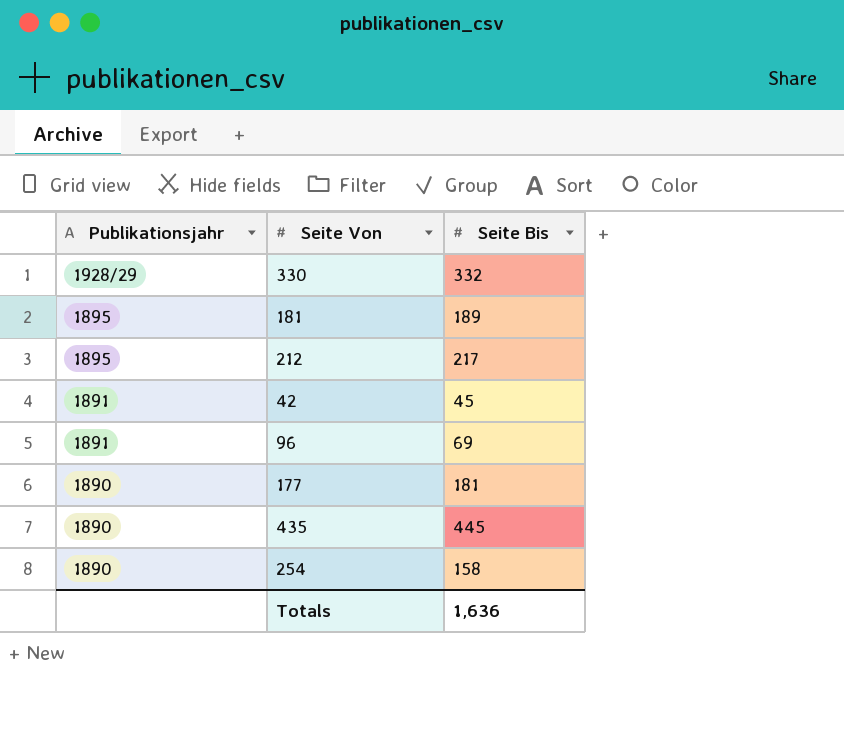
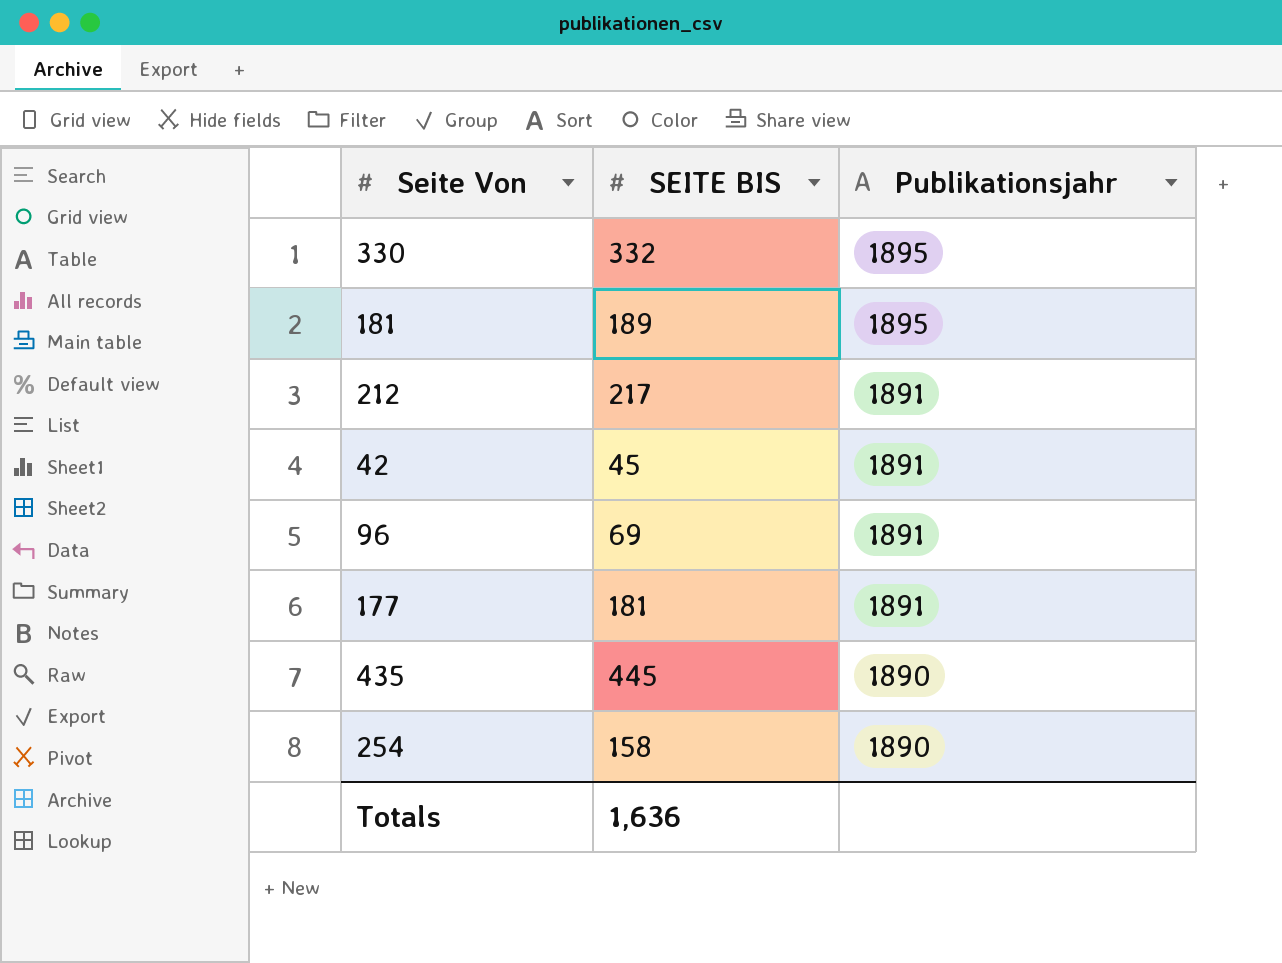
column name: Seite Bis -> SEITE BIS
column Publikationsjahr | position: 1 -> 3
330 | Publikationsjahr: 1928/29 -> 1895
212 | Publikationsjahr: 1895 -> 1891
177 | Publikationsjahr: 1890 -> 1891

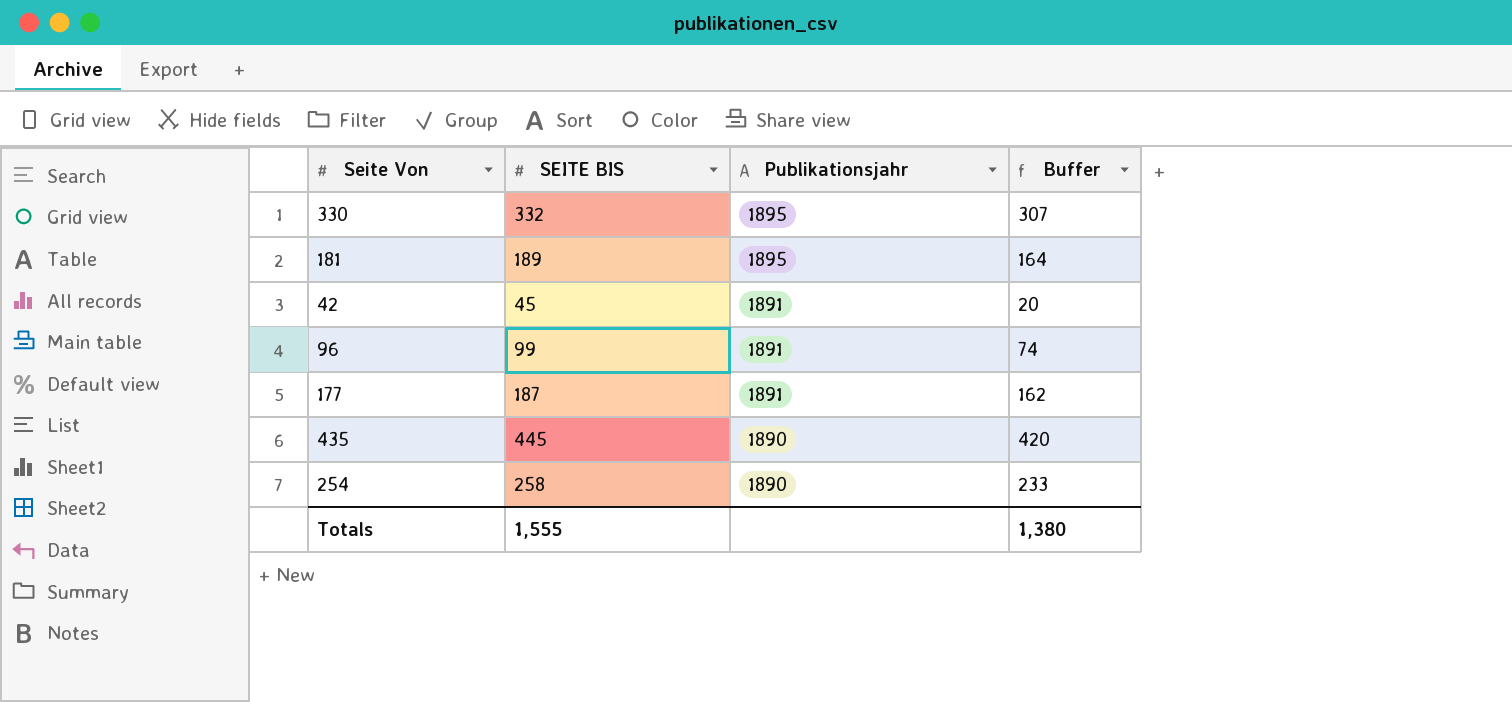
column Buffer | formula: none -> [SEITE BIS] - 25
row 212: 217 | 1891 -> none
96 | SEITE BIS: 69 -> 99
177 | SEITE BIS: 181 -> 187
254 | SEITE BIS: 158 -> 258
Totals | SEITE BIS: 1,636 -> 1,555

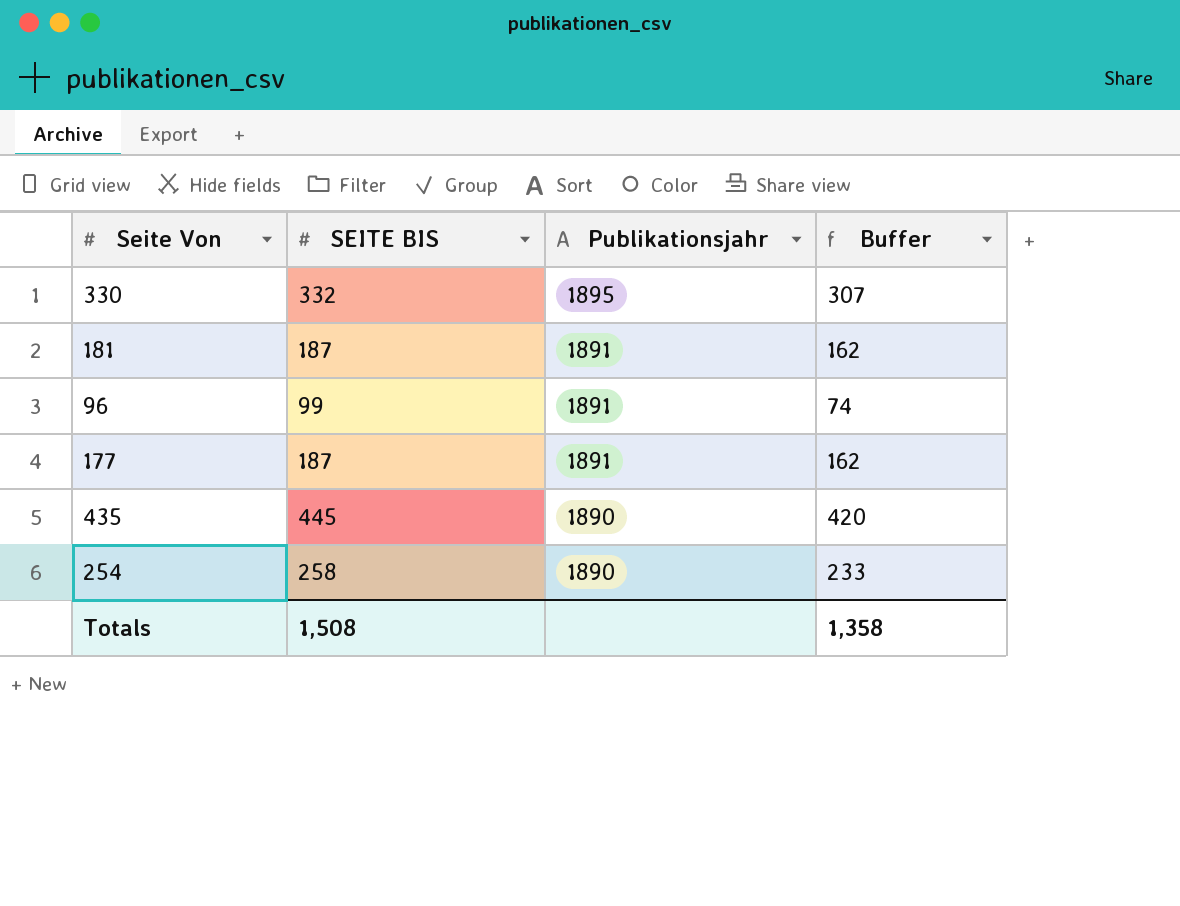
row 42: 45 | 1891 | 20 -> none
181 | SEITE BIS: 189 -> 187
181 | Publikationsjahr: 1895 -> 1891
181 | Buffer: 164 -> 162
Totals | SEITE BIS: 1,555 -> 1,508
Totals | Buffer: 1,380 -> 1,358

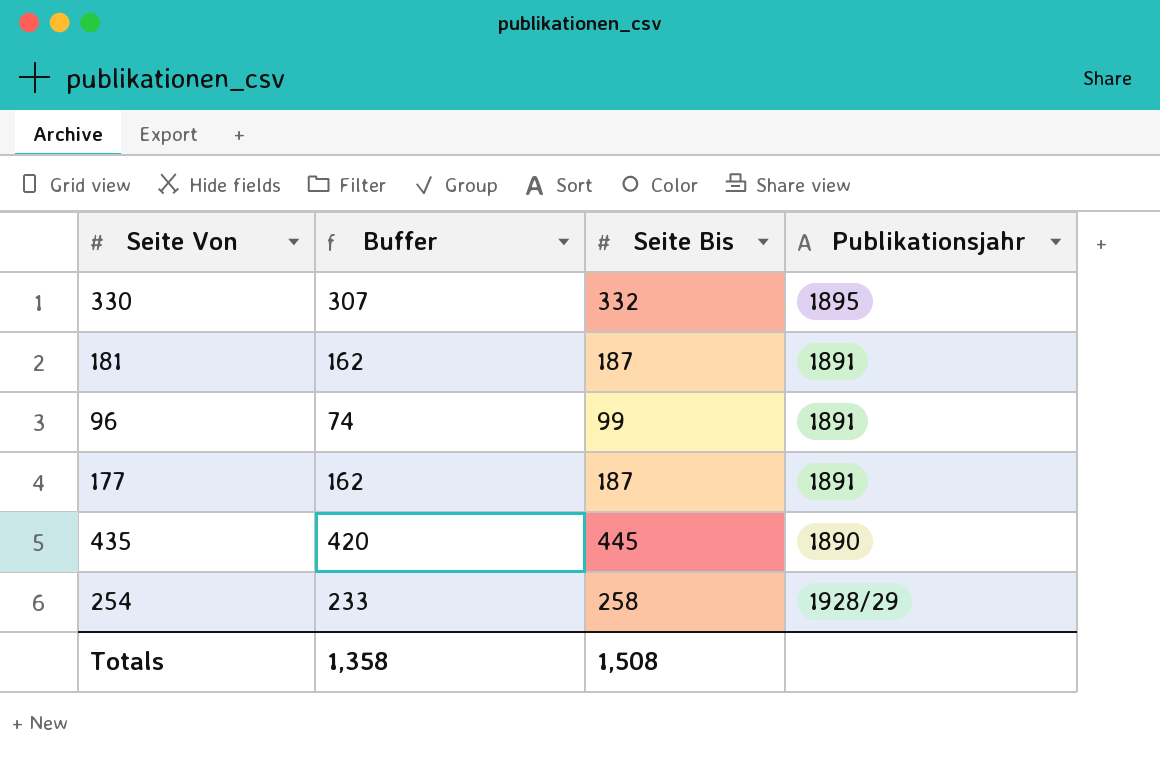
column Buffer | position: 4 -> 2
column name: SEITE BIS -> Seite Bis
254 | Publikationsjahr: 1890 -> 1928/29

